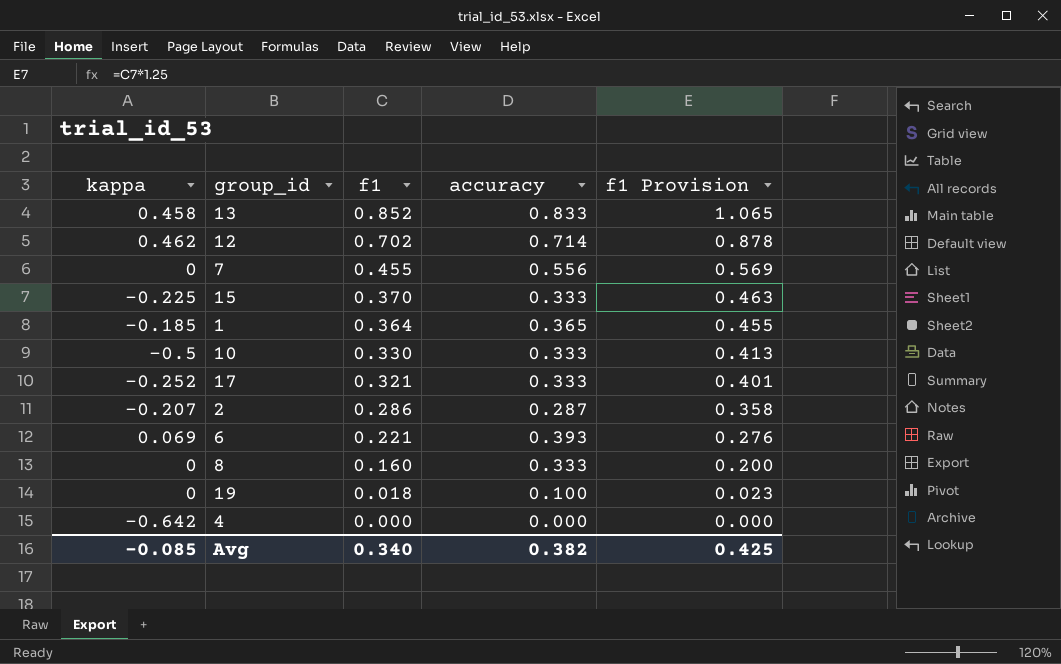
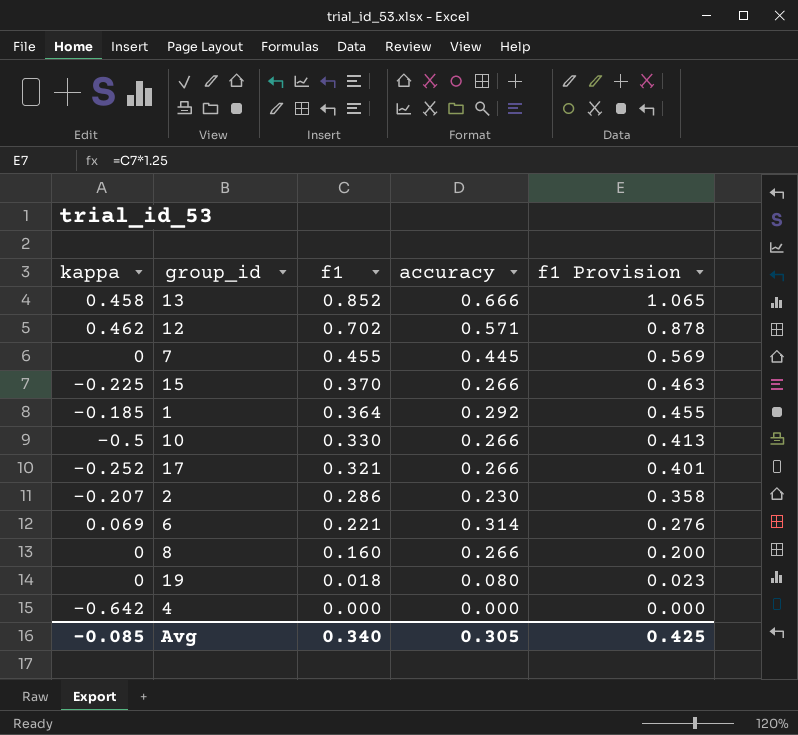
13 | accuracy: 0.833 -> 0.666
12 | accuracy: 0.714 -> 0.571
7 | accuracy: 0.556 -> 0.445
15 | accuracy: 0.333 -> 0.266
1 | accuracy: 0.365 -> 0.292
10 | accuracy: 0.333 -> 0.266
17 | accuracy: 0.333 -> 0.266
2 | accuracy: 0.287 -> 0.230
6 | accuracy: 0.393 -> 0.314
8 | accuracy: 0.333 -> 0.266
19 | accuracy: 0.100 -> 0.080
Avg | accuracy: 0.382 -> 0.305

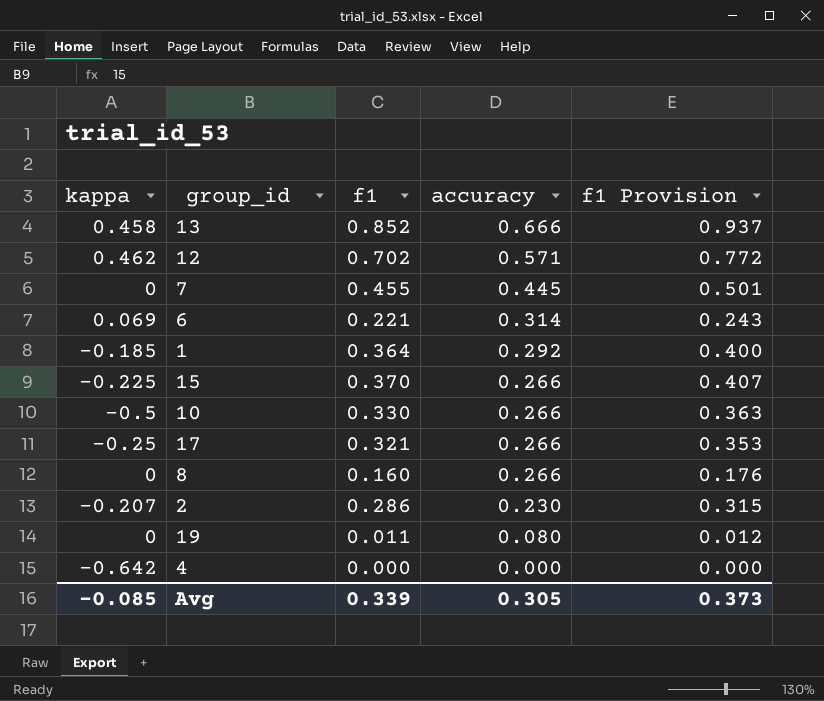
row order: f1 descending -> accuracy descending
column f1 Provision | formula: [f1] * 1.25 -> [f1] * 1.1
17 | kappa: -0.252 -> -0.25
19 | f1: 0.018 -> 0.011
Avg | f1: 0.340 -> 0.339
Avg | f1 Provision: 0.425 -> 0.373

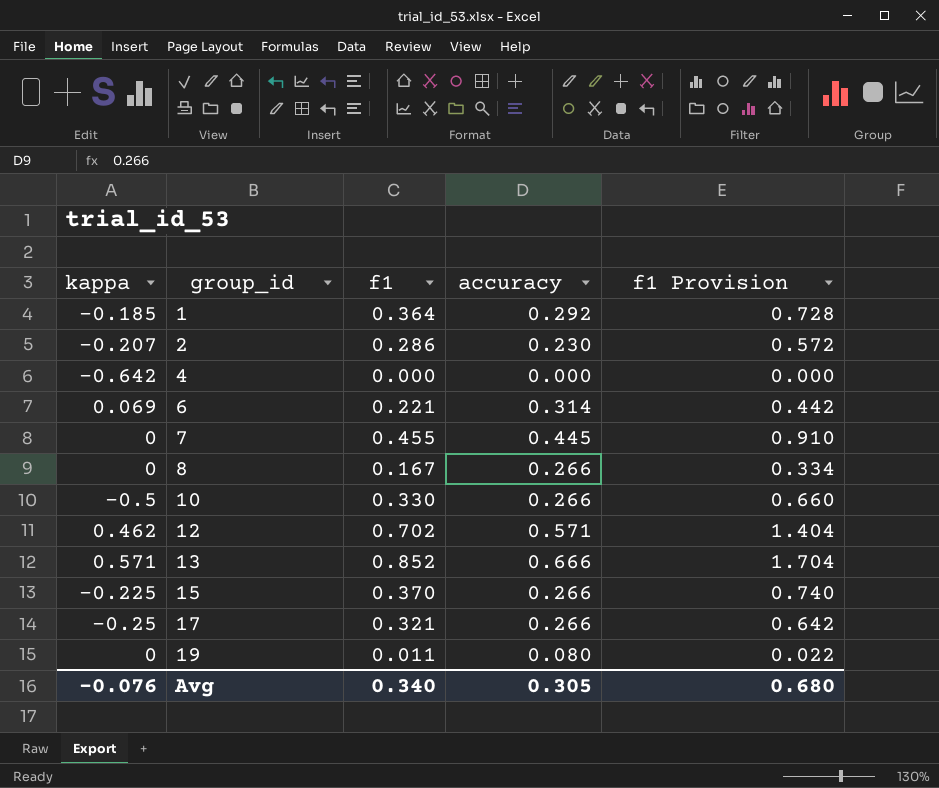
row order: accuracy descending -> group_id ascending
column f1 Provision | formula: [f1] * 1.1 -> [f1] * 2
8 | f1: 0.160 -> 0.167
13 | kappa: 0.458 -> 0.571
Avg | kappa: -0.085 -> -0.076
Avg | f1: 0.339 -> 0.340
Avg | f1 Provision: 0.373 -> 0.680

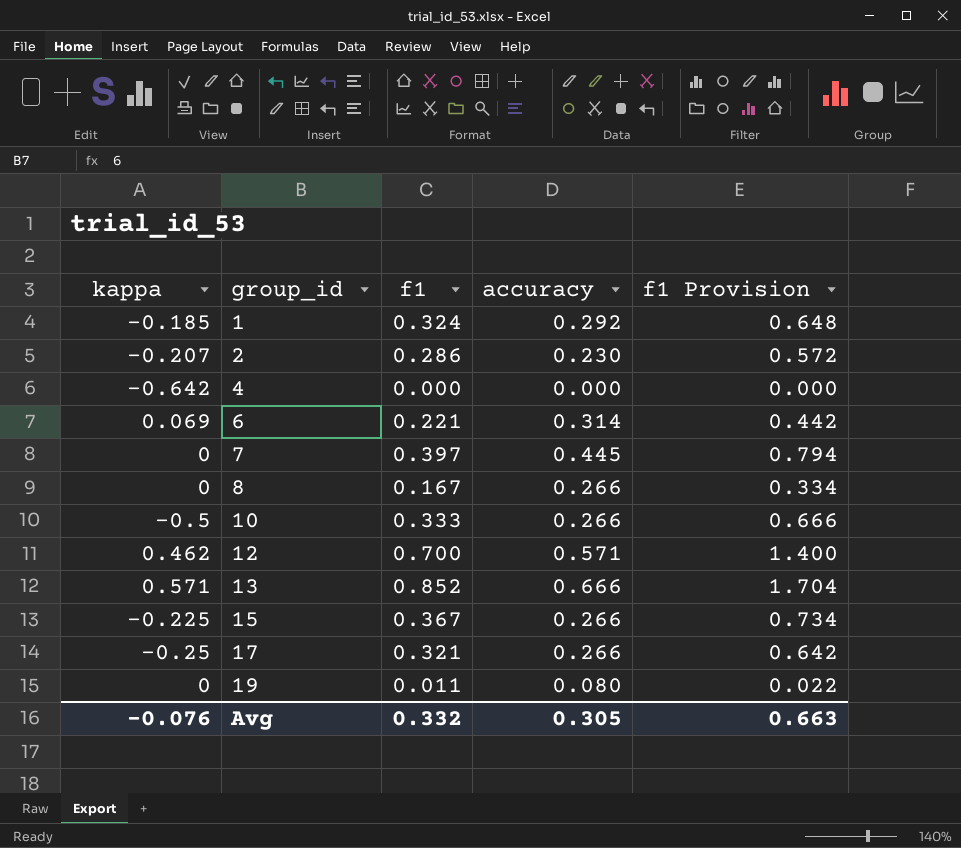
1 | f1: 0.364 -> 0.324
1 | f1 Provision: 0.728 -> 0.648
7 | f1: 0.455 -> 0.397
7 | f1 Provision: 0.910 -> 0.794
10 | f1: 0.330 -> 0.333
10 | f1 Provision: 0.660 -> 0.666
12 | f1: 0.702 -> 0.700
12 | f1 Provision: 1.404 -> 1.400
15 | f1: 0.370 -> 0.367
15 | f1 Provision: 0.740 -> 0.734
Avg | f1: 0.340 -> 0.332
Avg | f1 Provision: 0.680 -> 0.663

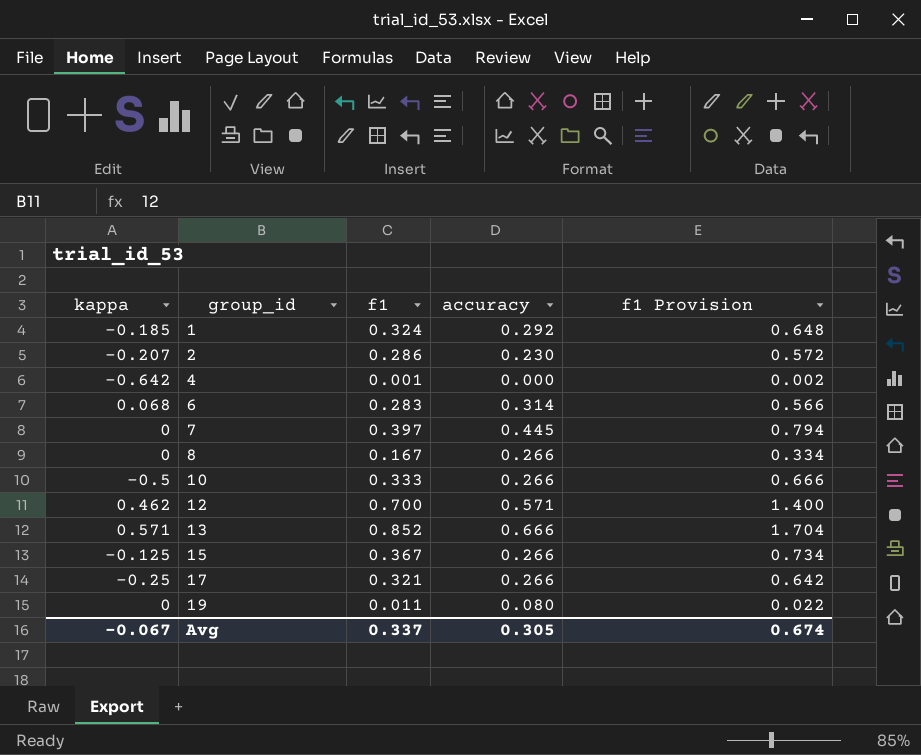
4 | f1: 0.000 -> 0.001
4 | f1 Provision: 0.000 -> 0.002
6 | kappa: 0.069 -> 0.068
6 | f1: 0.221 -> 0.283
6 | f1 Provision: 0.442 -> 0.566
15 | kappa: -0.225 -> -0.125
Avg | kappa: -0.076 -> -0.067
Avg | f1: 0.332 -> 0.337
Avg | f1 Provision: 0.663 -> 0.674

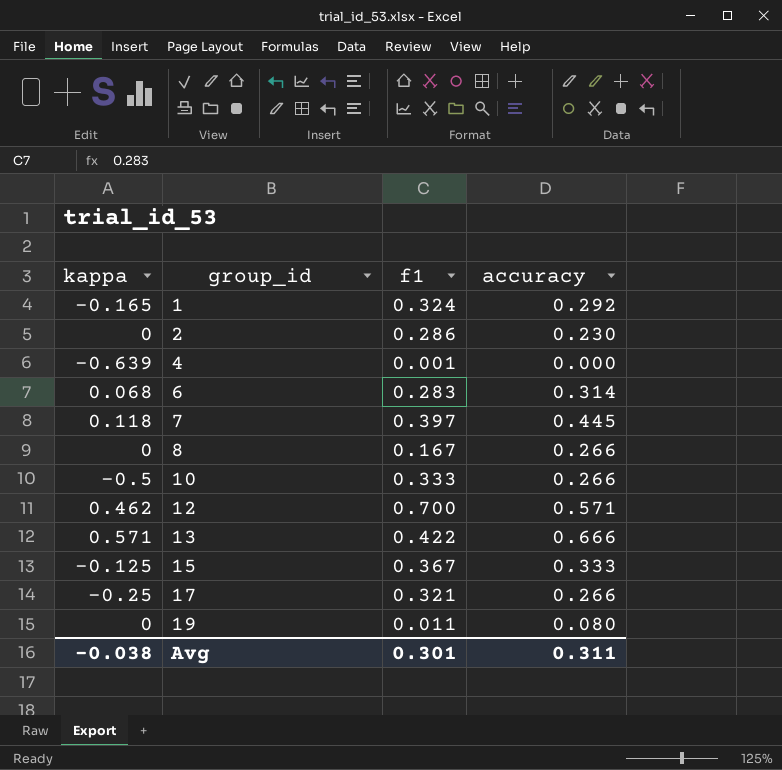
column f1 Provision | formula: [f1] * 2 -> none
1 | kappa: -0.185 -> -0.165
2 | kappa: -0.207 -> 0
4 | kappa: -0.642 -> -0.639
7 | kappa: 0 -> 0.118
13 | f1: 0.852 -> 0.422
15 | accuracy: 0.266 -> 0.333
Avg | kappa: -0.067 -> -0.038
Avg | f1: 0.337 -> 0.301
Avg | accuracy: 0.305 -> 0.311

